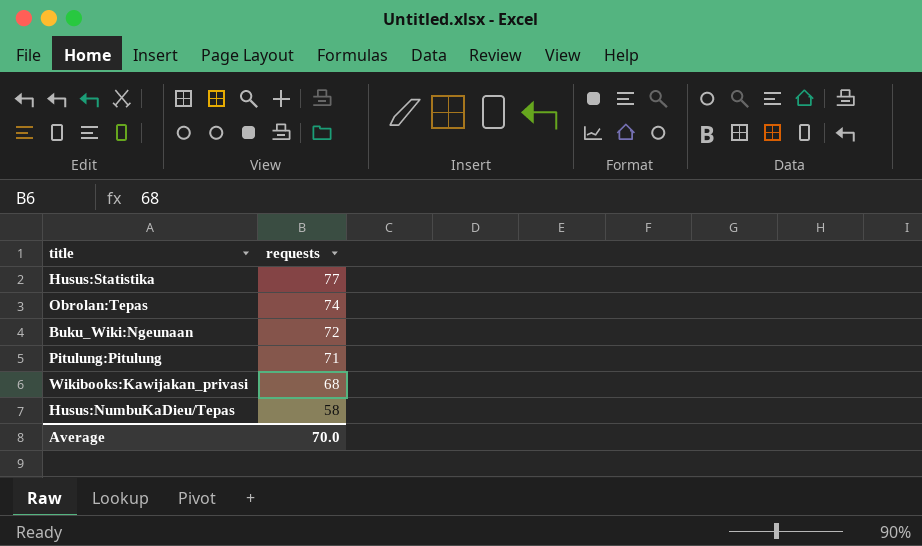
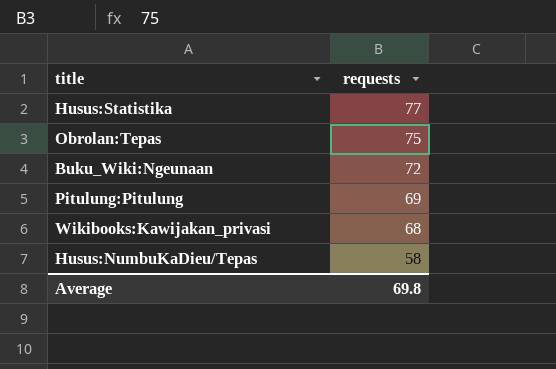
Obrolan:Tepas | requests: 74 -> 75
Pitulung:Pitulung | requests: 71 -> 69
Average | requests: 70.0 -> 69.8

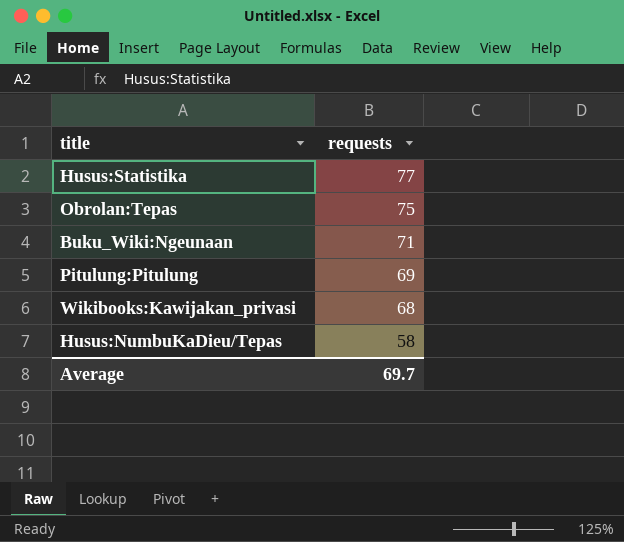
Buku_Wiki:Ngeunaan | requests: 72 -> 71
Average | requests: 69.8 -> 69.7

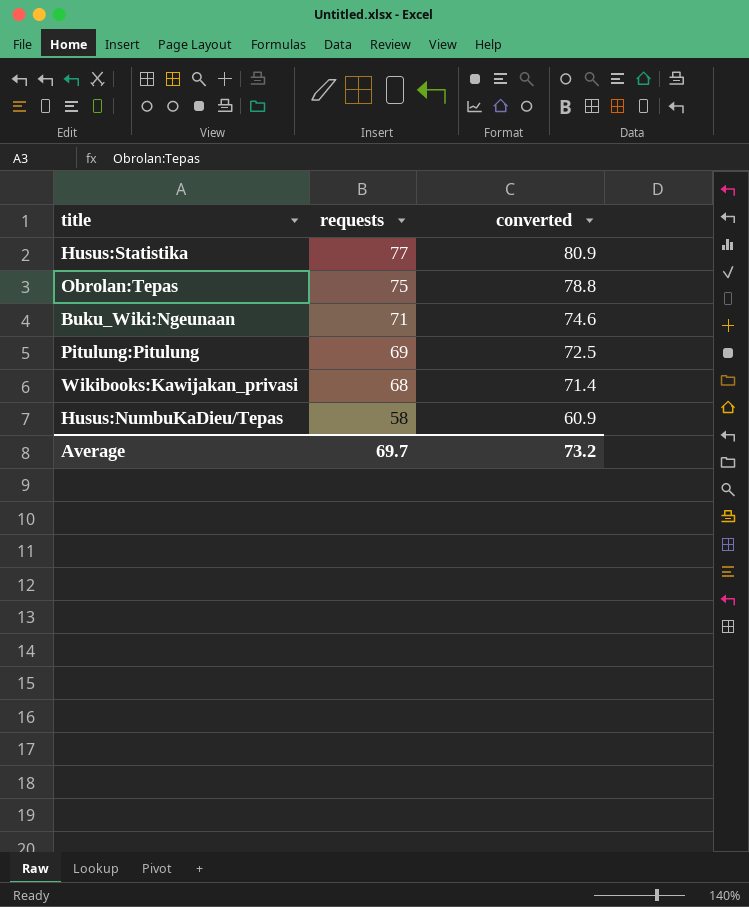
column converted | formula: none -> [requests] * 1.05

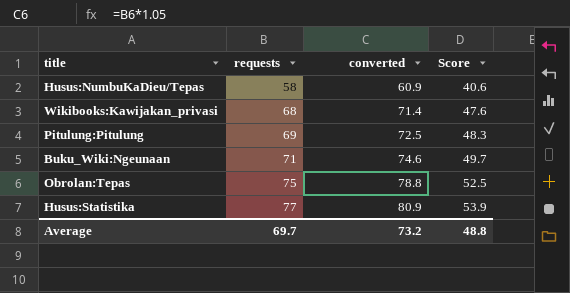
row order: requests descending -> requests ascending
column Score | formula: none -> [requests] * 0.7

